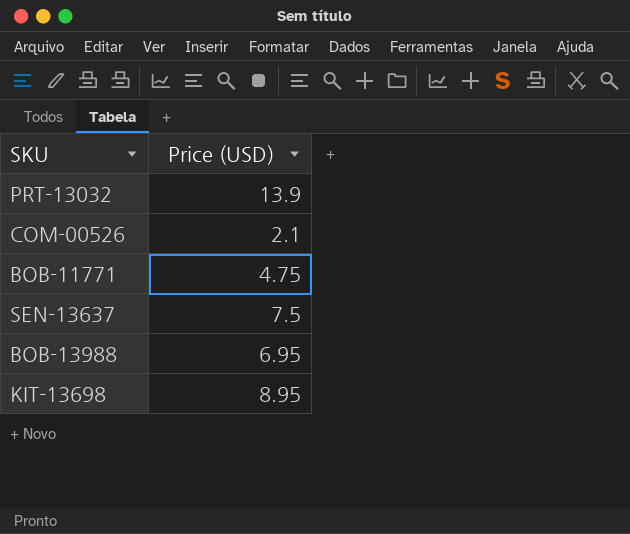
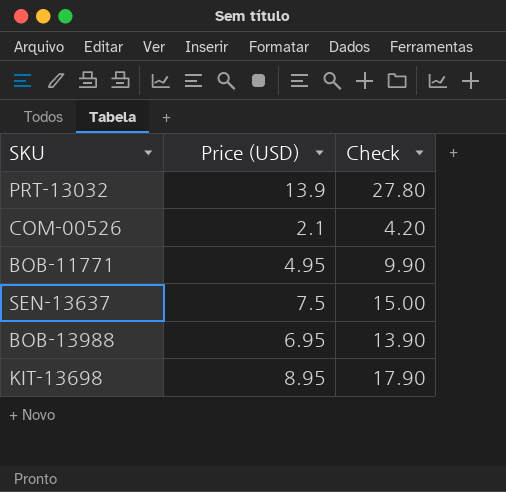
column Check | formula: none -> [Price (USD)] * 2
BOB-11771 | Price (USD): 4.75 -> 4.95

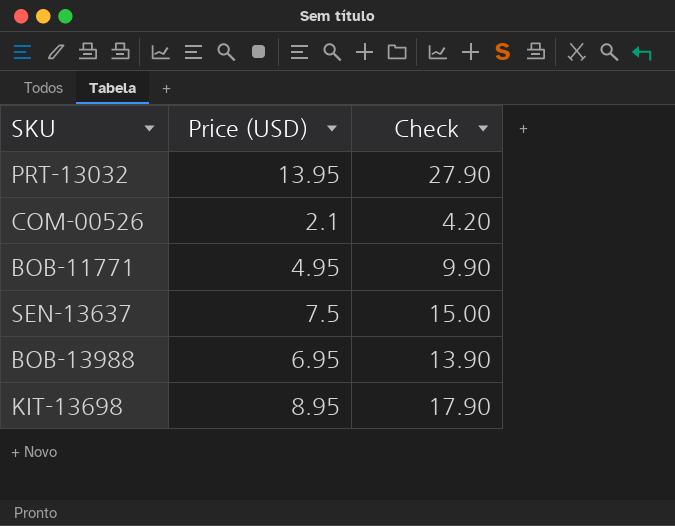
PRT-13032 | Price (USD): 13.9 -> 13.95
PRT-13032 | Check: 27.80 -> 27.90

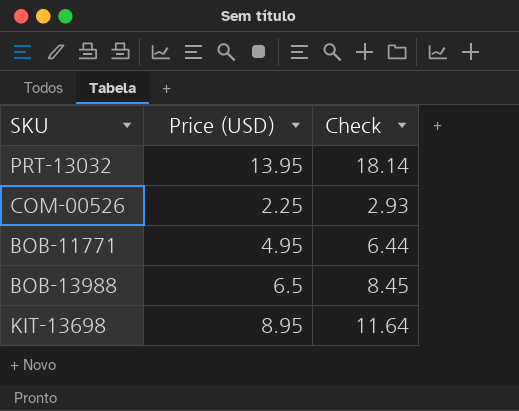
column Check | formula: [Price (USD)] * 2 -> [Price (USD)] * 1.3
row SEN-13637: 7.5 | 15.00 -> none
COM-00526 | Price (USD): 2.1 -> 2.25
BOB-13988 | Price (USD): 6.95 -> 6.5

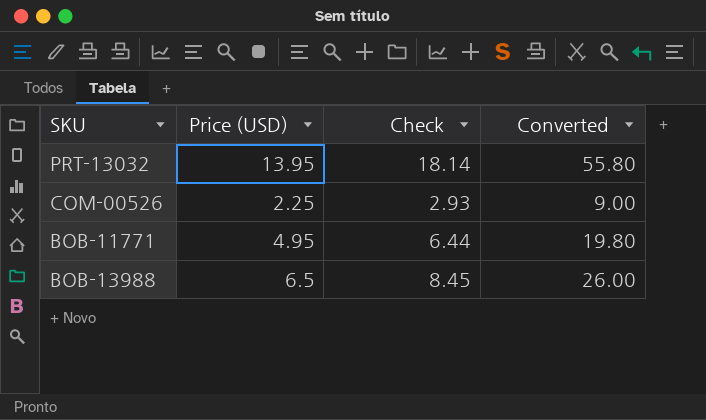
column Converted | formula: none -> [Price (USD)] * 4
row KIT-13698: 8.95 | 11.64 -> none

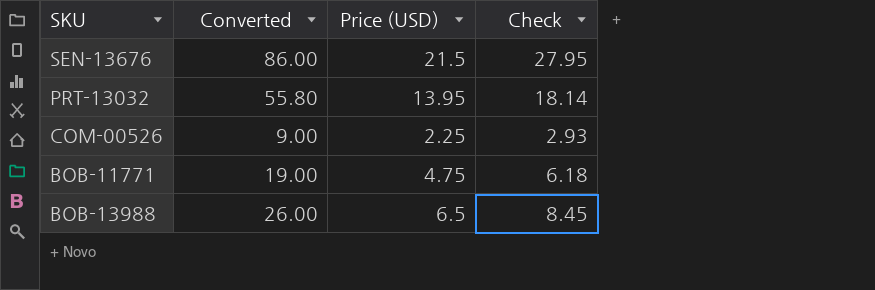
column Converted | position: 4 -> 2
row SEN-13676: none -> 86.00 | 21.5 | 27.95
BOB-11771 | Converted: 19.80 -> 19.00
BOB-11771 | Price (USD): 4.95 -> 4.75
BOB-11771 | Check: 6.44 -> 6.18

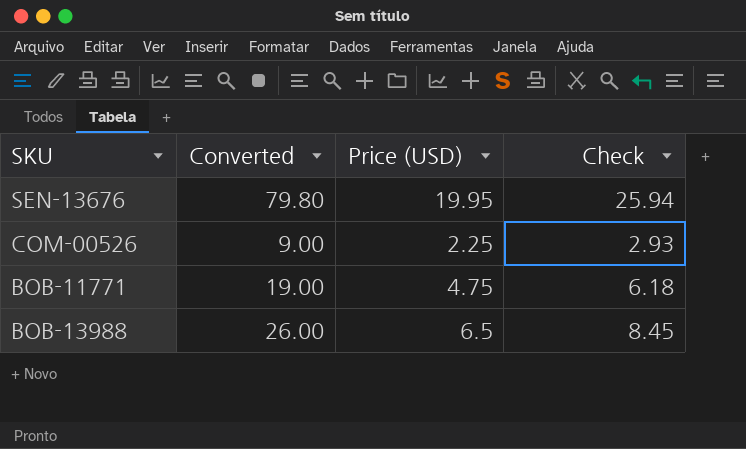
row PRT-13032: 55.80 | 13.95 | 18.14 -> none
SEN-13676 | Converted: 86.00 -> 79.80
SEN-13676 | Price (USD): 21.5 -> 19.95
SEN-13676 | Check: 27.95 -> 25.94

